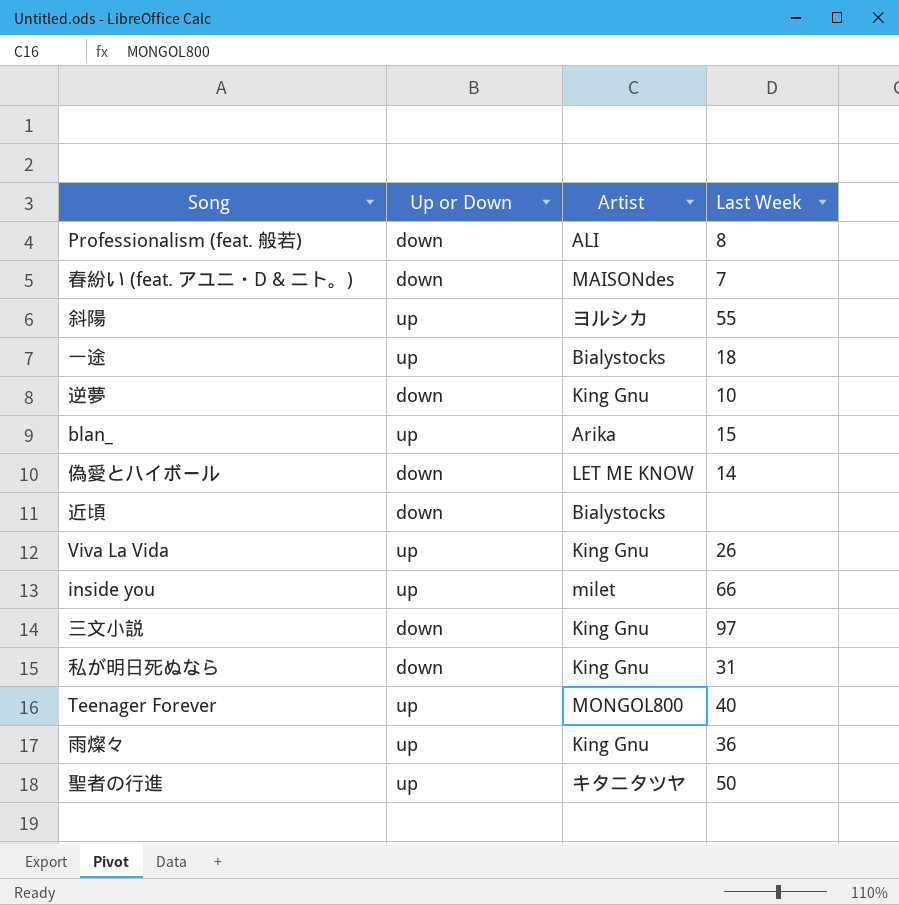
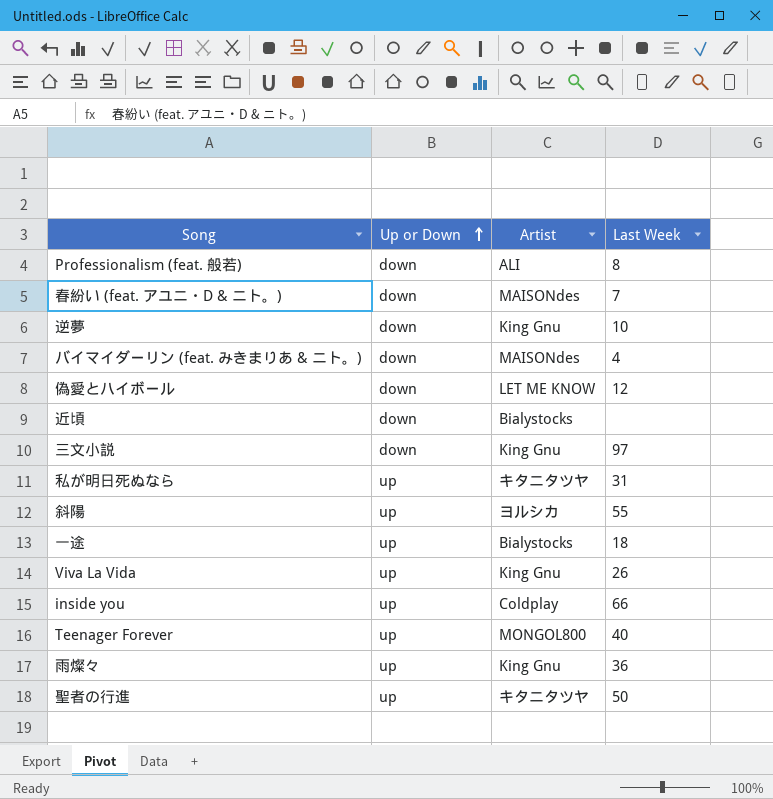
row order: none -> Up or Down ascending
row blan_: up | Arika | 15 -> none
row バイマイダーリン (feat. みきまりあ & ニト。): none -> down | MAISONdes | 4
偽愛とハイボール | Last Week: 14 -> 12
私が明日死ぬなら | Up or Down: down -> up
私が明日死ぬなら | Artist: King Gnu -> キタニタツヤ
inside you | Artist: milet -> Coldplay

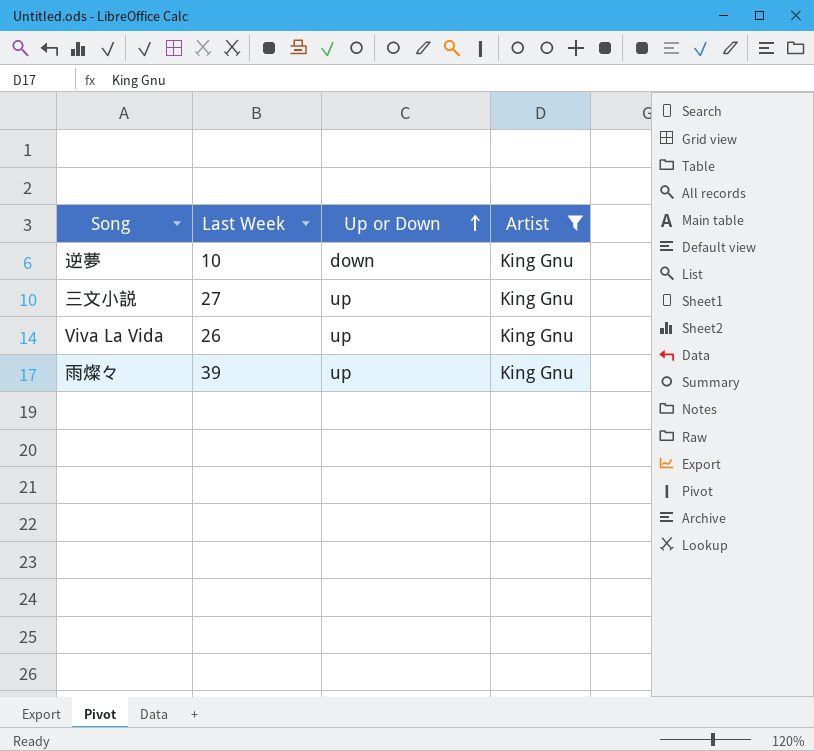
filter: none -> Artist = King Gnu
column Last Week | position: 4 -> 2
三文小説 | Last Week: 97 -> 27
三文小説 | Up or Down: down -> up
雨燦々 | Last Week: 36 -> 39

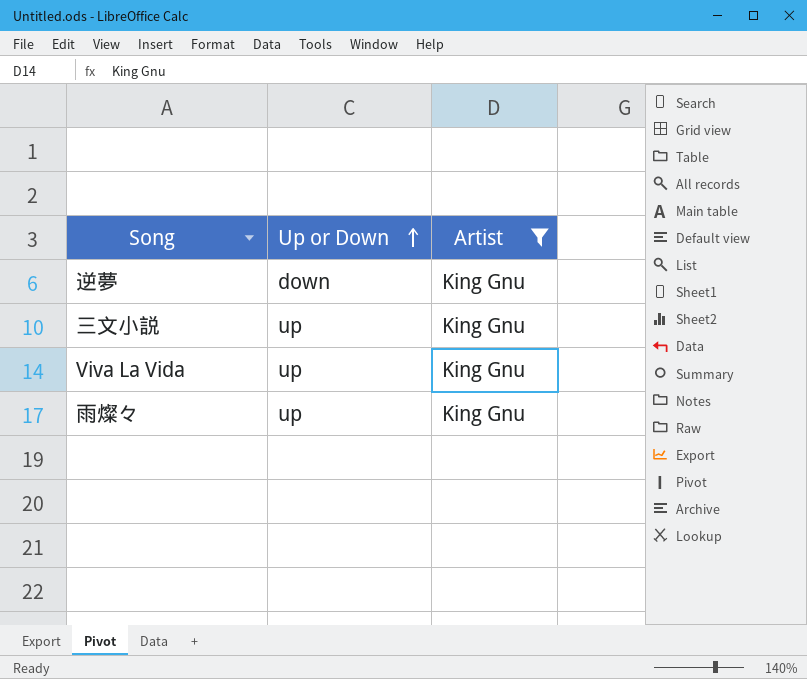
column Last Week | position: 2 -> none

